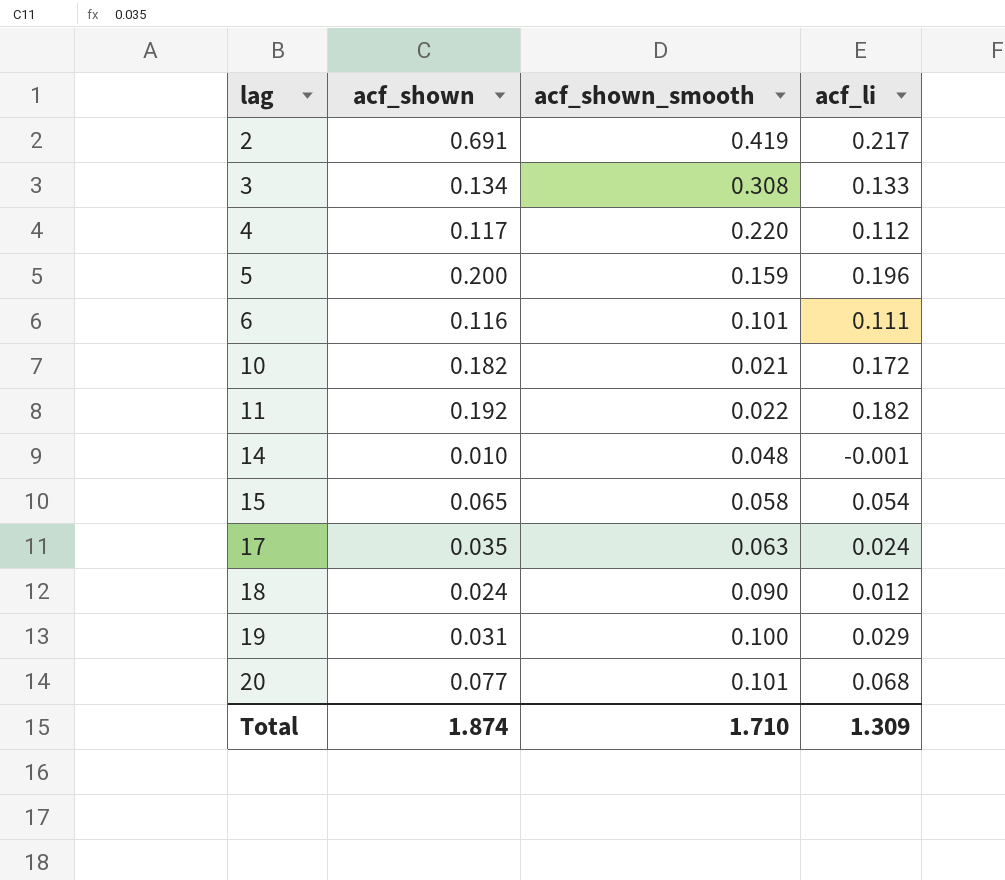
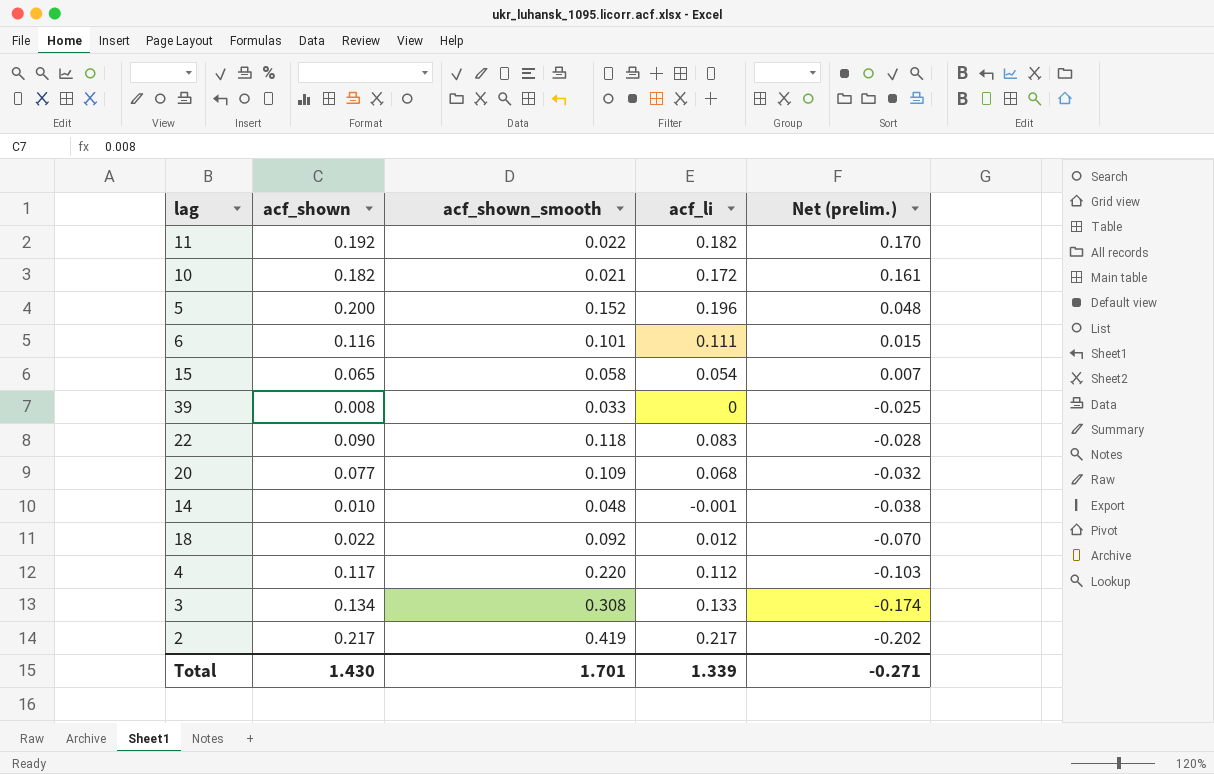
row order: lag ascending -> Net (prelim.) descending
column Net (prelim.) | formula: none -> [acf_shown] - [acf_shown_smooth]
row 17: 0.035 | 0.063 | 0.024 -> none
row 19: 0.031 | 0.100 | 0.029 -> none
5 | acf_shown_smooth: 0.159 -> 0.152
row 39: none -> 0.008 | 0.033 | 0 | -0.025
row 22: none -> 0.090 | 0.118 | 0.083 | -0.028
20 | acf_shown_smooth: 0.101 -> 0.109
18 | acf_shown: 0.024 -> 0.022
18 | acf_shown_smooth: 0.090 -> 0.092
2 | acf_shown: 0.691 -> 0.217
Total | acf_shown: 1.874 -> 1.430
Total | acf_shown_smooth: 1.710 -> 1.701
Total | acf_li: 1.309 -> 1.339

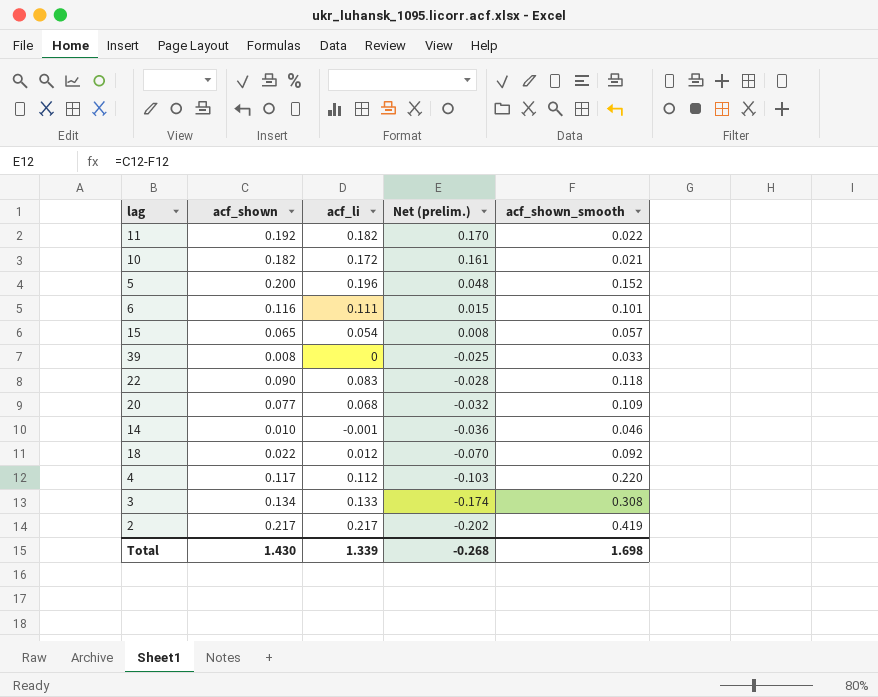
column acf_shown_smooth | position: 3 -> 5
15 | Net (prelim.): 0.007 -> 0.008
15 | acf_shown_smooth: 0.058 -> 0.057
14 | Net (prelim.): -0.038 -> -0.036
14 | acf_shown_smooth: 0.048 -> 0.046
Total | Net (prelim.): -0.271 -> -0.268
Total | acf_shown_smooth: 1.701 -> 1.698

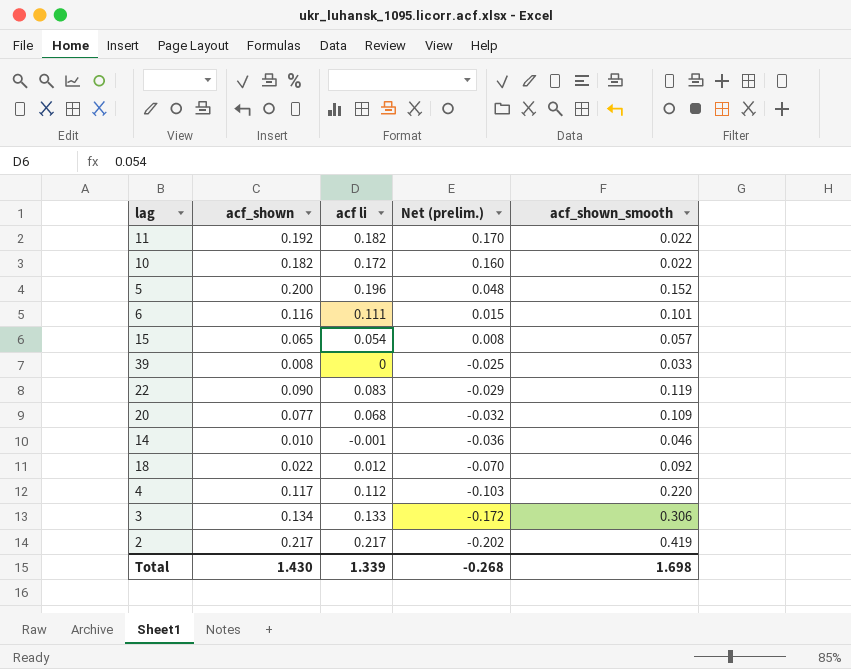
column name: acf_li -> acf li
10 | Net (prelim.): 0.161 -> 0.160
10 | acf_shown_smooth: 0.021 -> 0.022
22 | Net (prelim.): -0.028 -> -0.029
22 | acf_shown_smooth: 0.118 -> 0.119
3 | Net (prelim.): -0.174 -> -0.172
3 | acf_shown_smooth: 0.308 -> 0.306

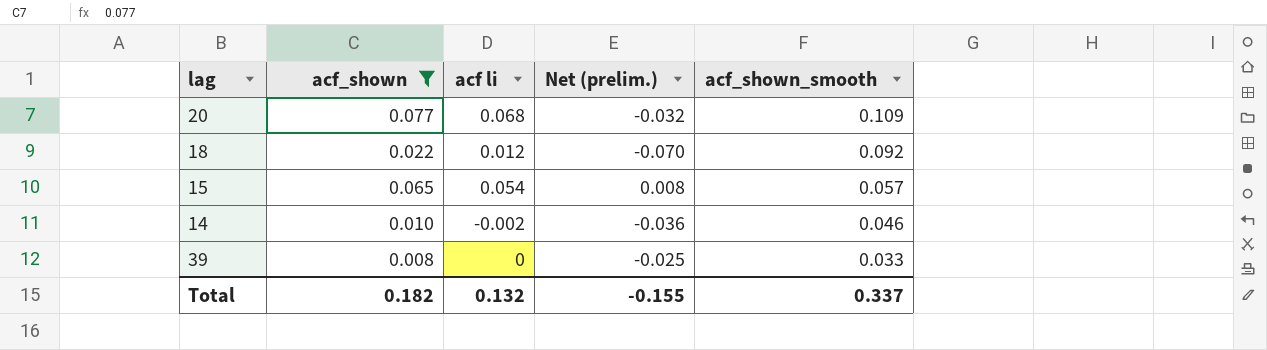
filter: none -> acf_shown <= 0.077
row order: Net (prelim.) descending -> acf_shown_smooth descending
14 | acf li: -0.001 -> -0.002
Total | acf_shown: 1.430 -> 0.182
Total | acf li: 1.339 -> 0.132
Total | Net (prelim.): -0.268 -> -0.155
Total | acf_shown_smooth: 1.698 -> 0.337

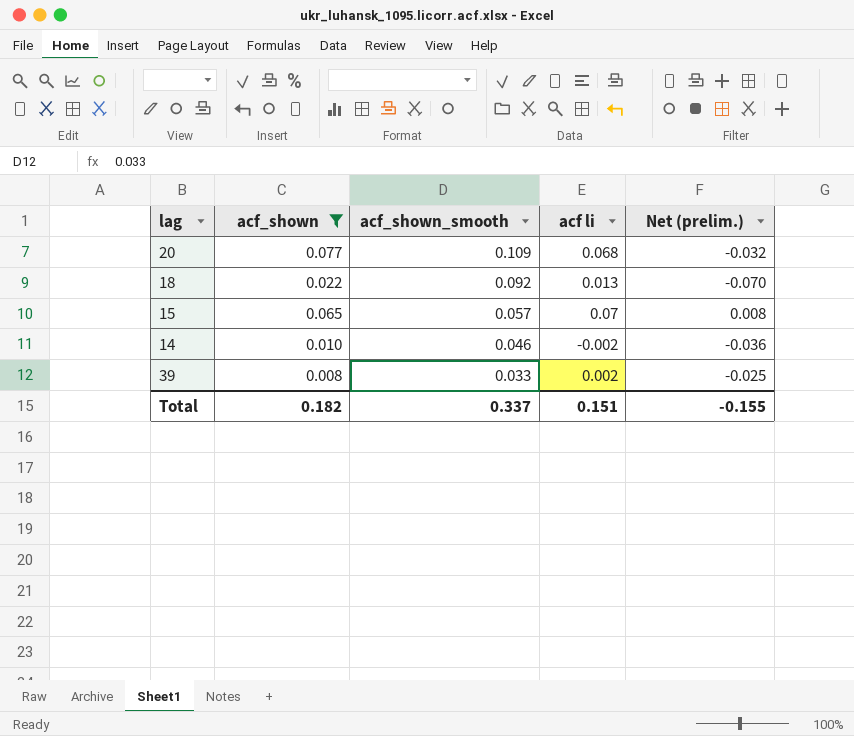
column acf_shown_smooth | position: 5 -> 3
18 | acf li: 0.012 -> 0.013
15 | acf li: 0.054 -> 0.07
39 | acf li: 0 -> 0.002
Total | acf li: 0.132 -> 0.151

